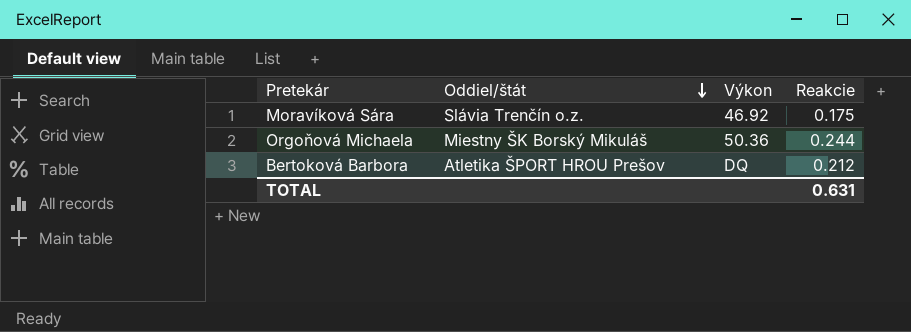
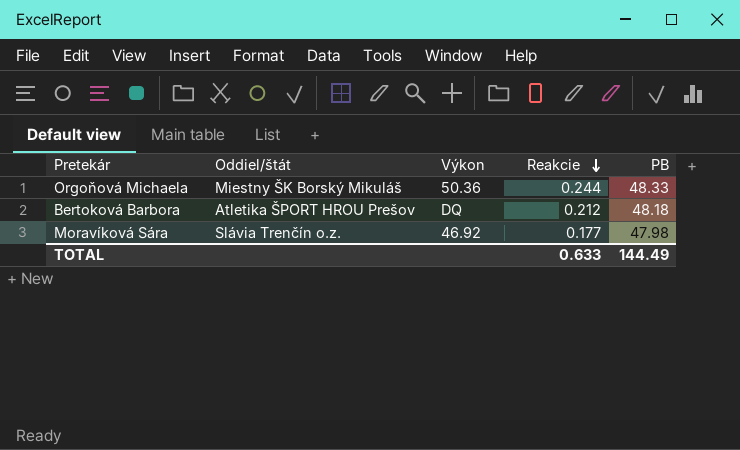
row order: Oddiel/štát descending -> Reakcie descending
column PB | position: none -> 5
Moravíková Sára | Reakcie: 0.175 -> 0.177
TOTAL | Reakcie: 0.631 -> 0.633

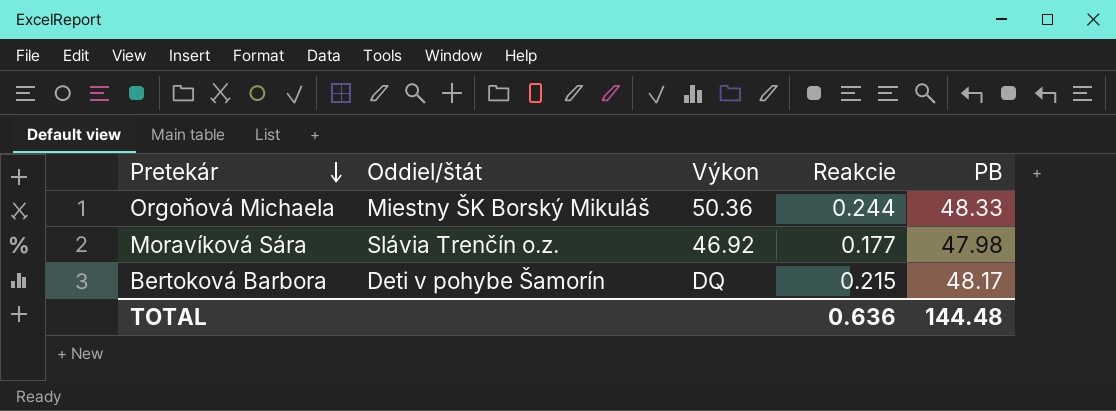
row order: Reakcie descending -> Pretekár descending
Bertoková Barbora | Oddiel/štát: Atletika ŠPORT HROU Prešov -> Deti v pohybe Šamorín
Bertoková Barbora | Reakcie: 0.212 -> 0.215
Bertoková Barbora | PB: 48.18 -> 48.17
TOTAL | Reakcie: 0.633 -> 0.636
TOTAL | PB: 144.49 -> 144.48

